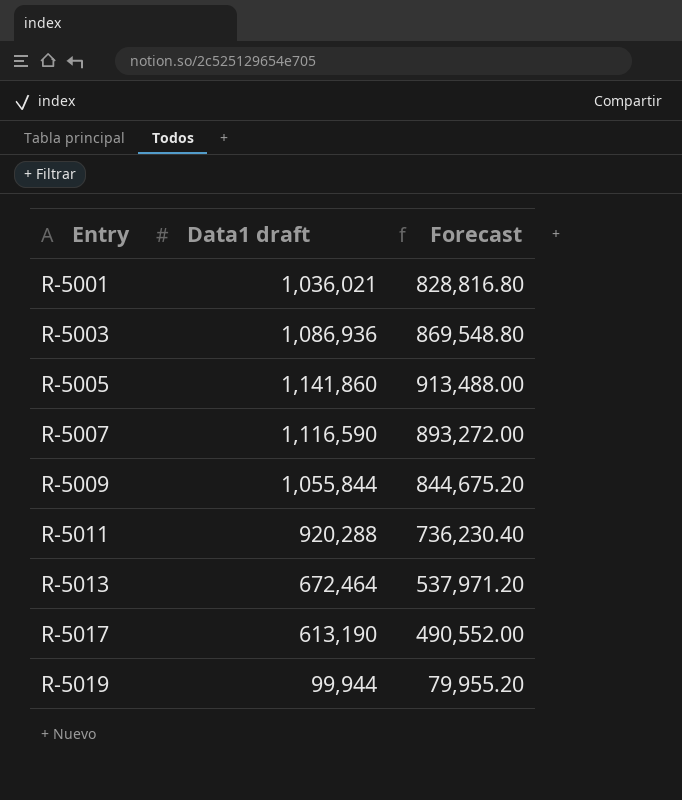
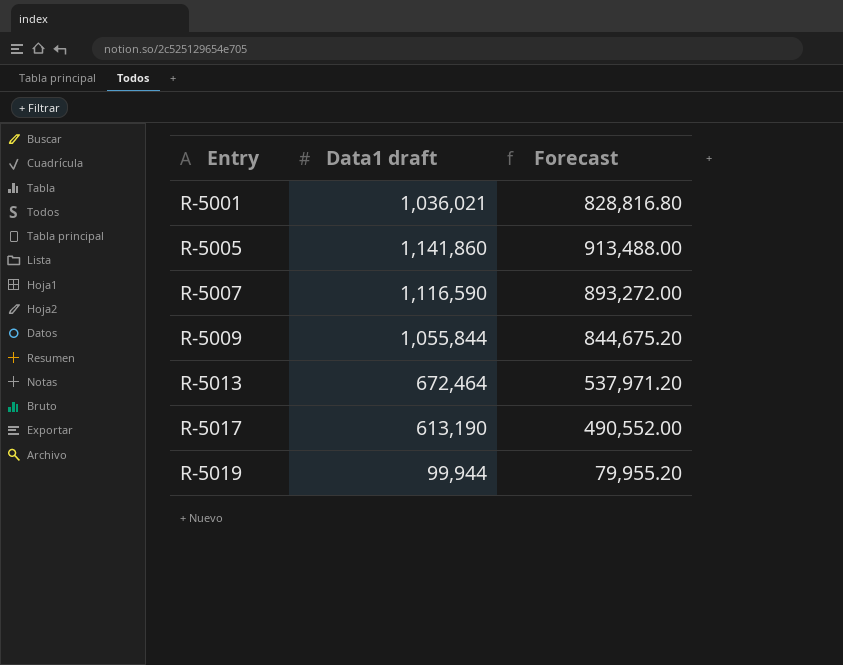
row R-5003: 1,086,936 | 869,548.80 -> none
row R-5011: 920,288 | 736,230.40 -> none

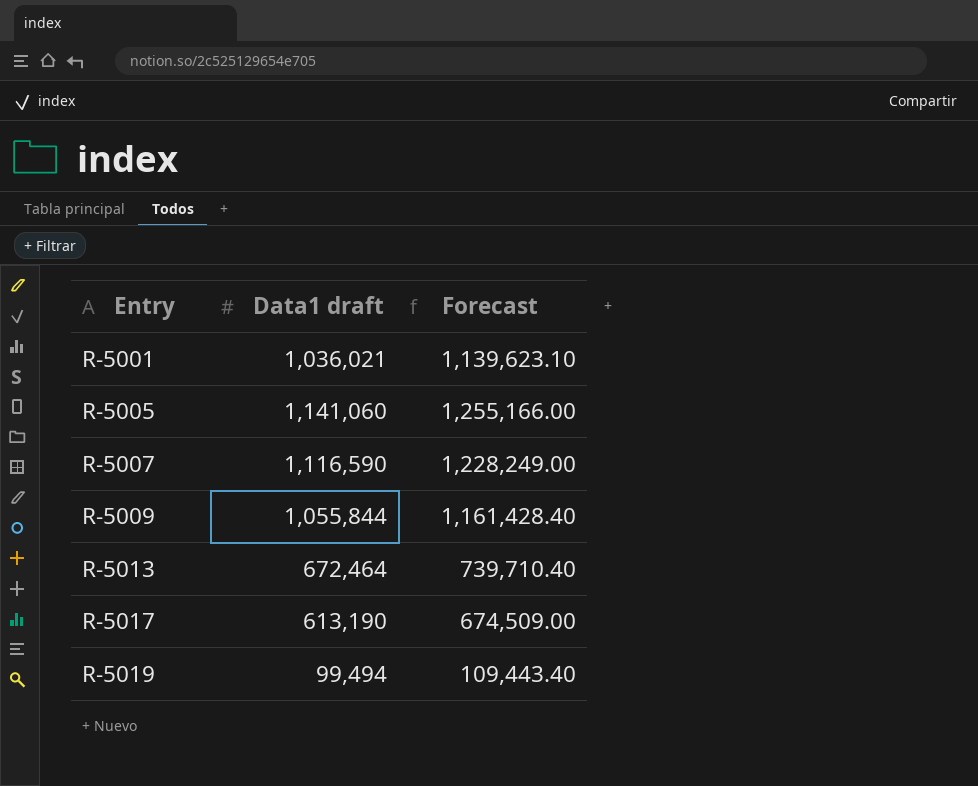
column Forecast | formula: [Data1 draft] * 0.8 -> [Data1 draft] * 1.1
R-5005 | Data1 draft: 1,141,860 -> 1,141,060
R-5019 | Data1 draft: 99,944 -> 99,494

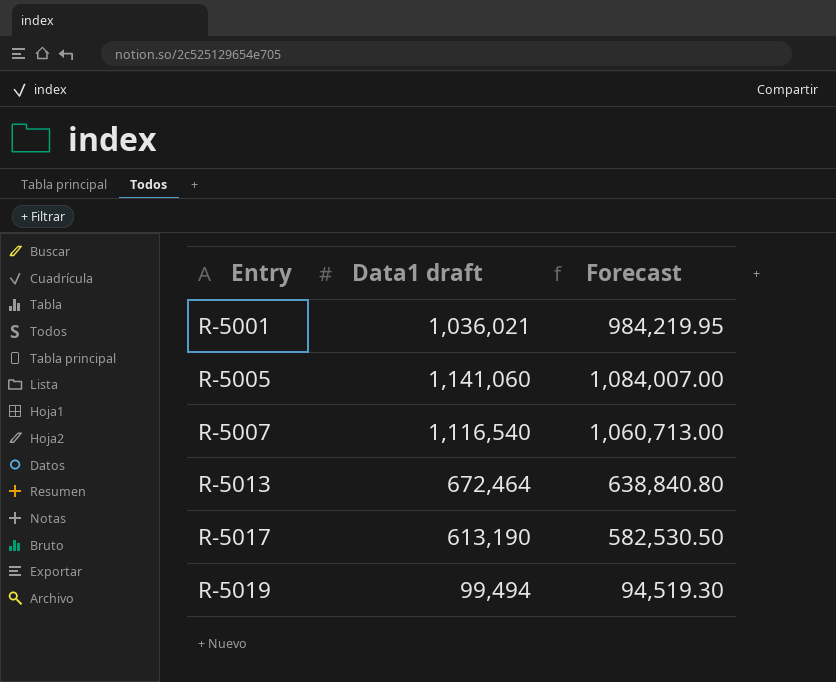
column Forecast | formula: [Data1 draft] * 1.1 -> [Data1 draft] * 0.95
row R-5009: 1,055,844 | 1,161,428.40 -> none
R-5007 | Data1 draft: 1,116,590 -> 1,116,540

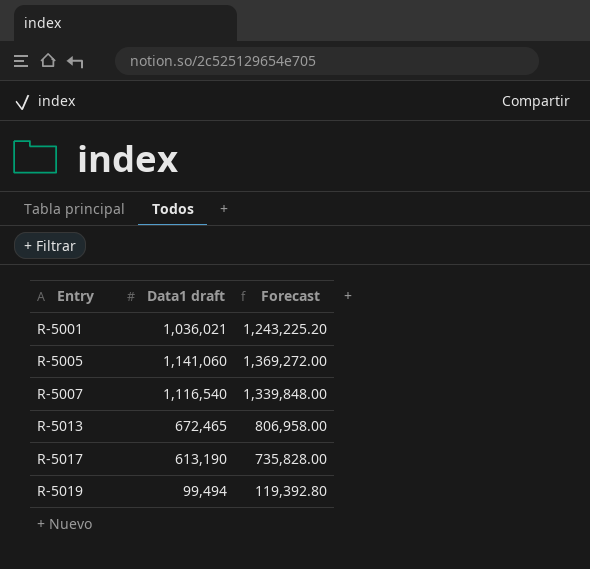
column Forecast | formula: [Data1 draft] * 0.95 -> [Data1 draft] * 1.2
R-5013 | Data1 draft: 672,464 -> 672,465

